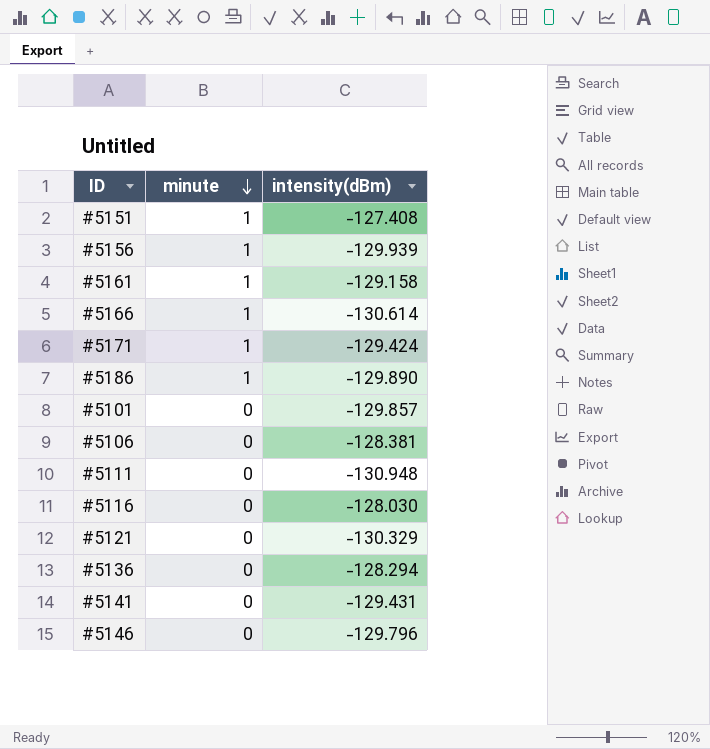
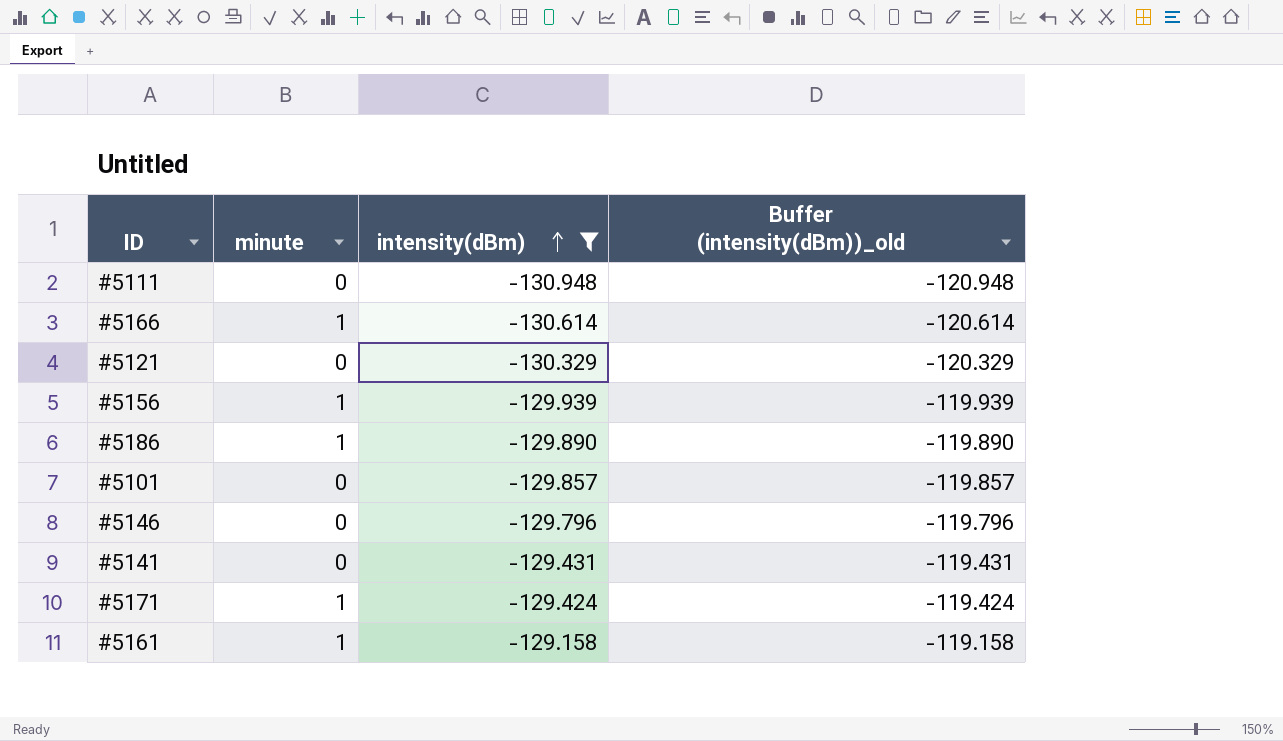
filter: none -> intensity(dBm) <= -129.158
row order: minute descending -> intensity(dBm) ascending
column Buffer (intensity(dBm))_old | formula: none -> [intensity(dBm)] + 10

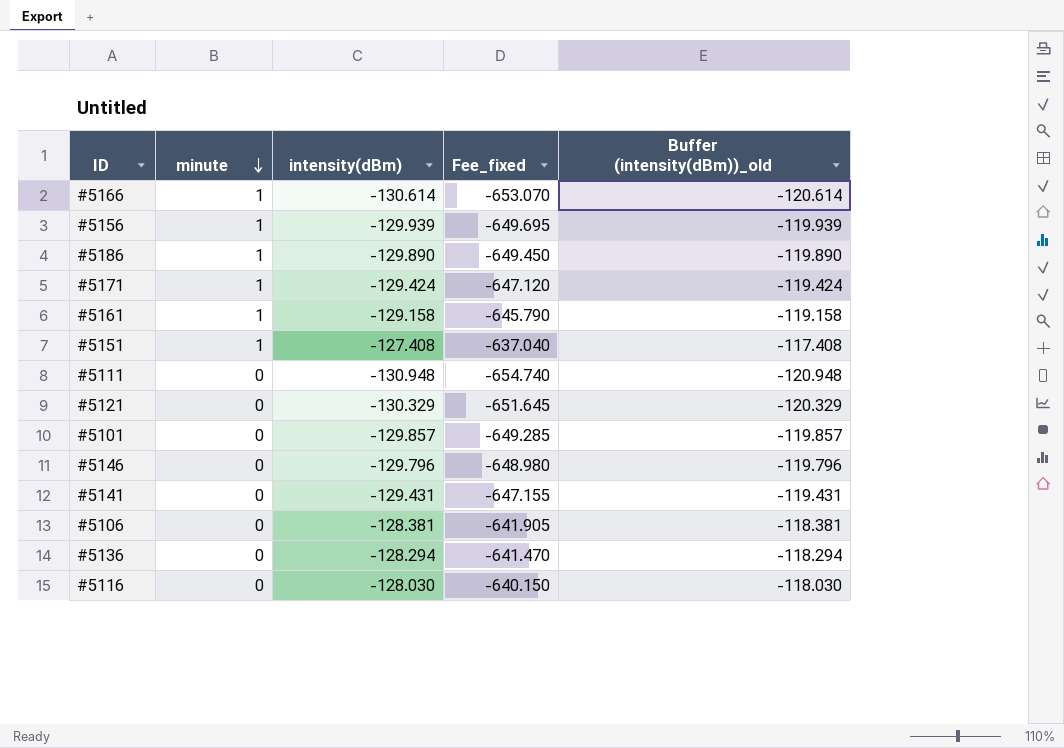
filter: intensity(dBm) <= -129.158 -> none
row order: intensity(dBm) ascending -> minute descending
column Fee_fixed | formula: none -> [intensity(dBm)] * 5

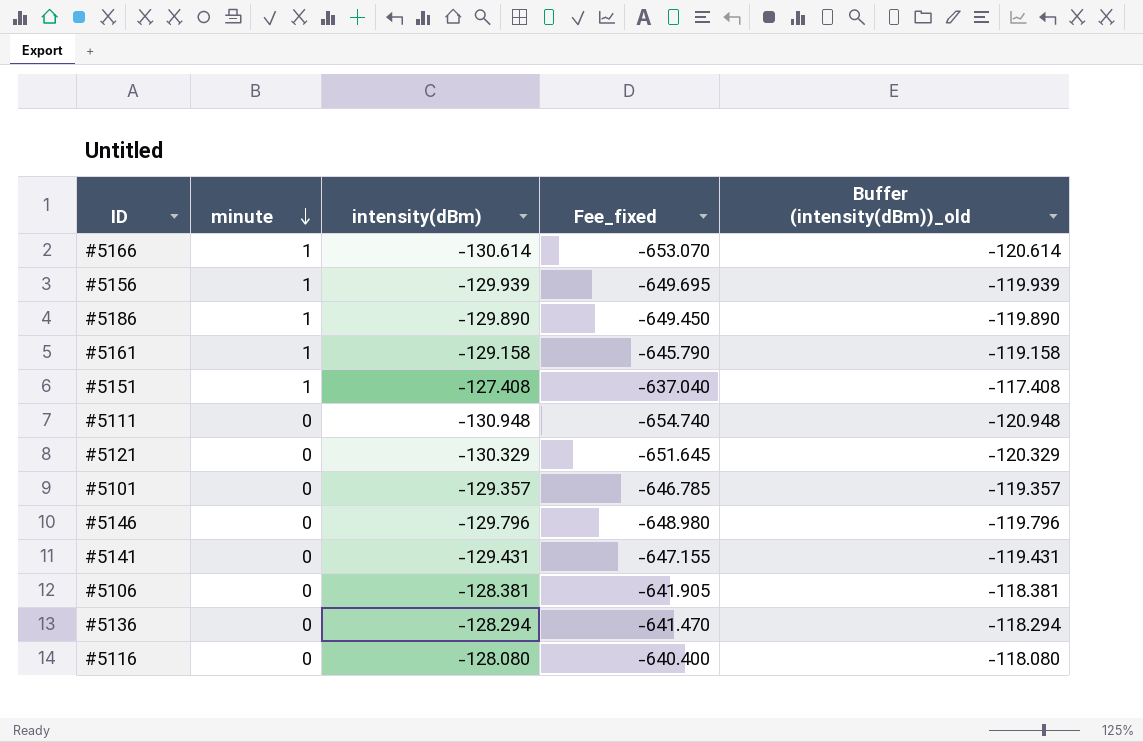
row #5171: 1 | -129.424 | -647.120 | -119.424 -> none
#5101 | intensity(dBm): -129.857 -> -129.357
#5101 | Fee_fixed: -649.285 -> -646.785
#5101 | Buffer (intensity(dBm))_old: -119.857 -> -119.357
#5116 | intensity(dBm): -128.030 -> -128.080
#5116 | Fee_fixed: -640.150 -> -640.400
#5116 | Buffer (intensity(dBm))_old: -118.030 -> -118.080

